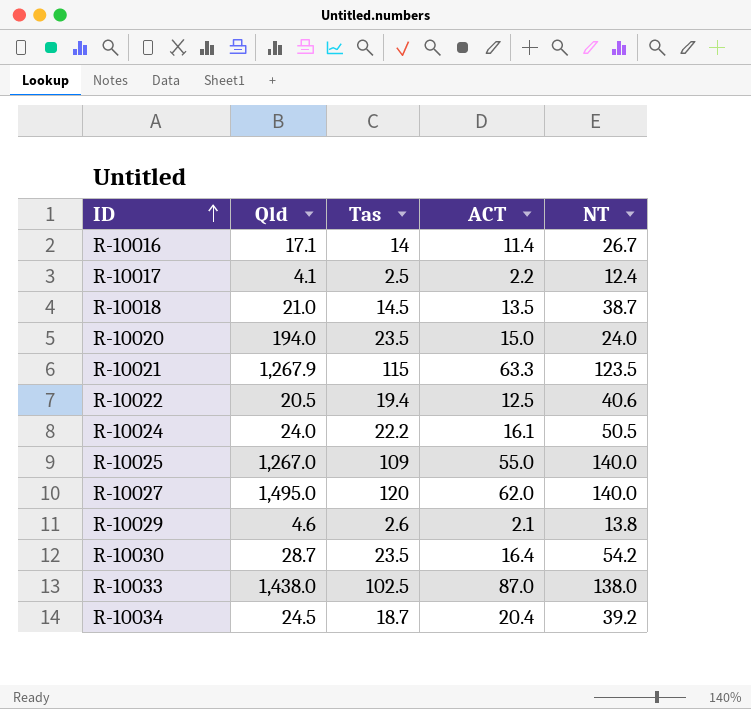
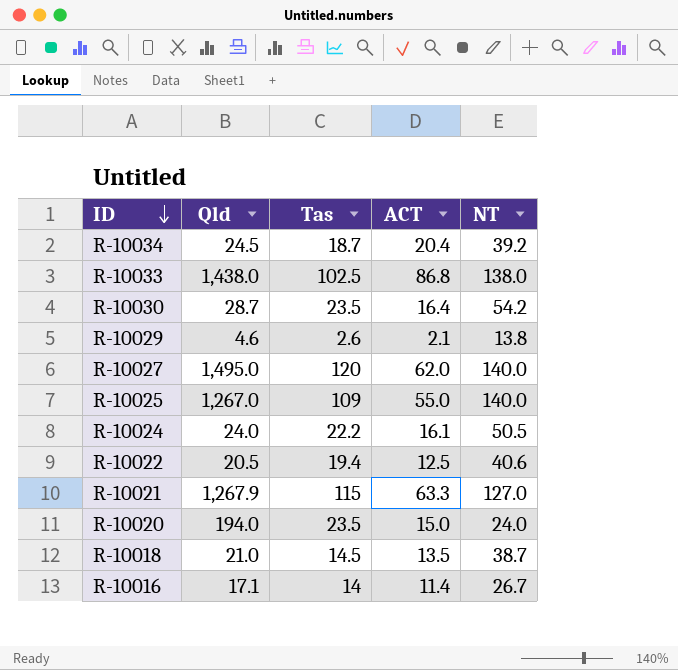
row order: ID ascending -> ID descending
row R-10017: 4.1 | 2.5 | 2.2 | 12.4 -> none
R-10033 | ACT: 87.0 -> 86.8
R-10021 | NT: 123.5 -> 127.0

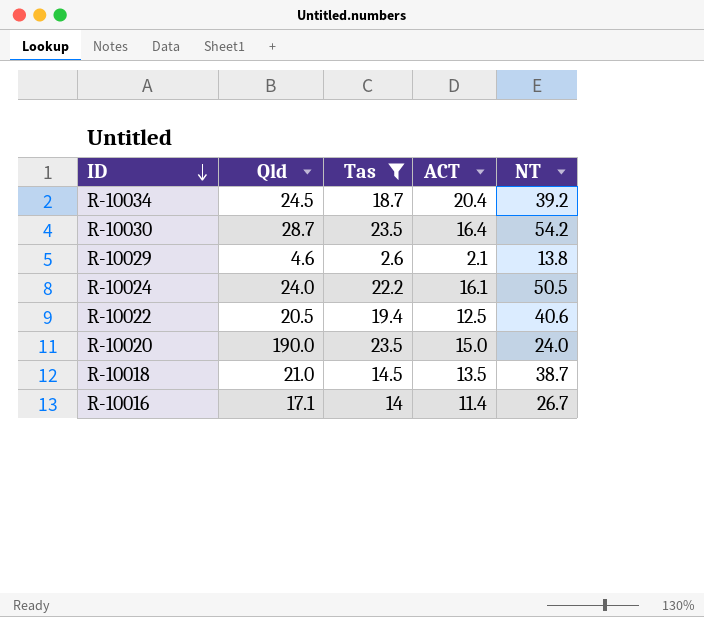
filter: none -> Tas <= 23.5
R-10020 | Qld: 194.0 -> 190.0

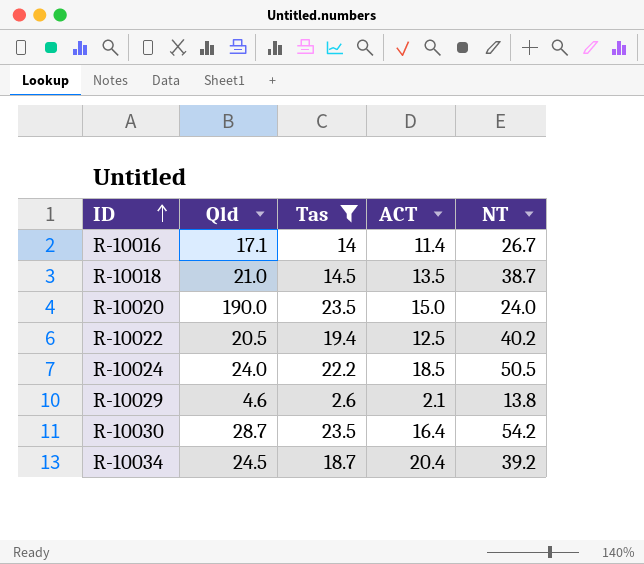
row order: ID descending -> ID ascending
R-10022 | NT: 40.6 -> 40.2
R-10024 | ACT: 16.1 -> 18.5

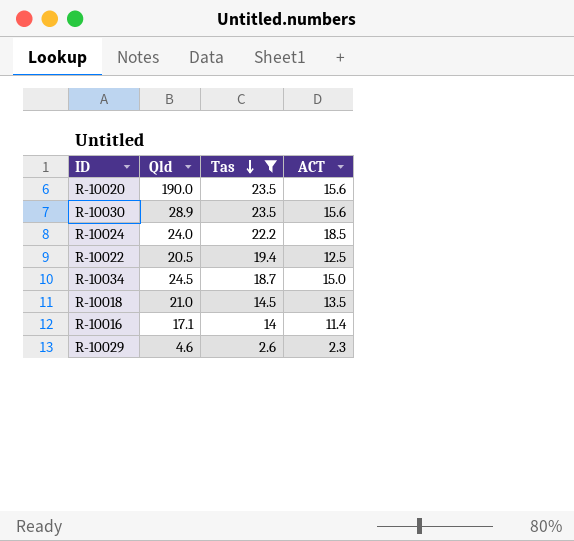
row order: ID ascending -> Tas descending
column NT | position: 5 -> none
R-10020 | ACT: 15.0 -> 15.6
R-10030 | Qld: 28.7 -> 28.9
R-10030 | ACT: 16.4 -> 15.6
R-10034 | ACT: 20.4 -> 15.0
R-10029 | ACT: 2.1 -> 2.3

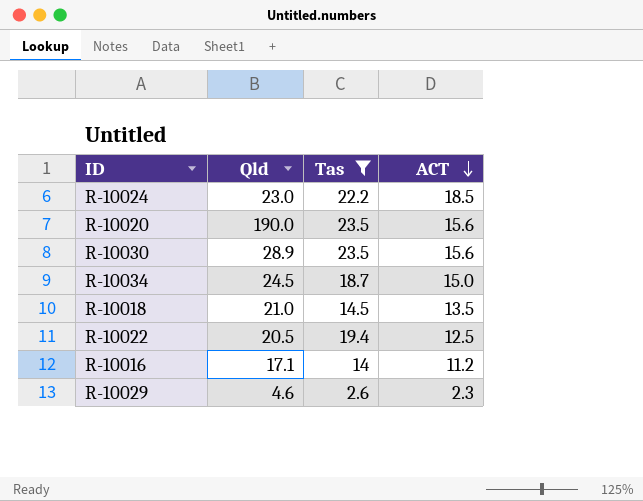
row order: Tas descending -> ACT descending
R-10024 | Qld: 24.0 -> 23.0
R-10016 | ACT: 11.4 -> 11.2

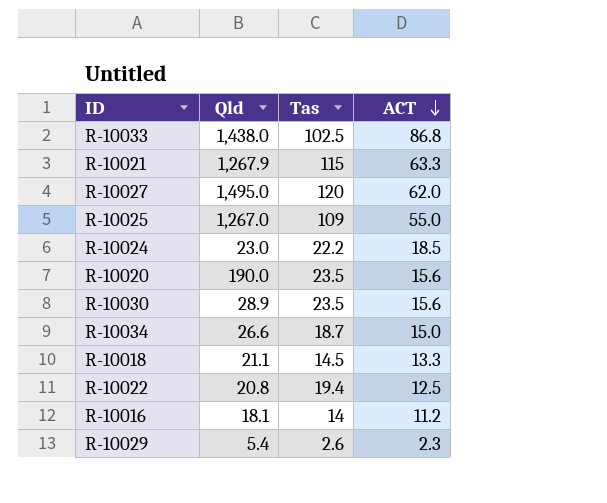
filter: Tas <= 23.5 -> none
R-10034 | Qld: 24.5 -> 26.6
R-10018 | Qld: 21.0 -> 21.1
R-10018 | ACT: 13.5 -> 13.3
R-10022 | Qld: 20.5 -> 20.8
R-10016 | Qld: 17.1 -> 18.1
R-10029 | Qld: 4.6 -> 5.4

